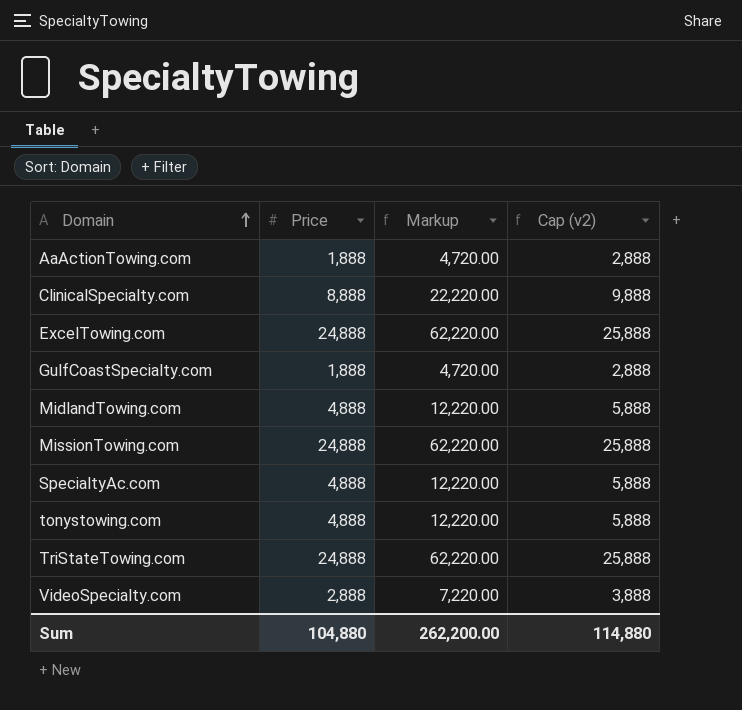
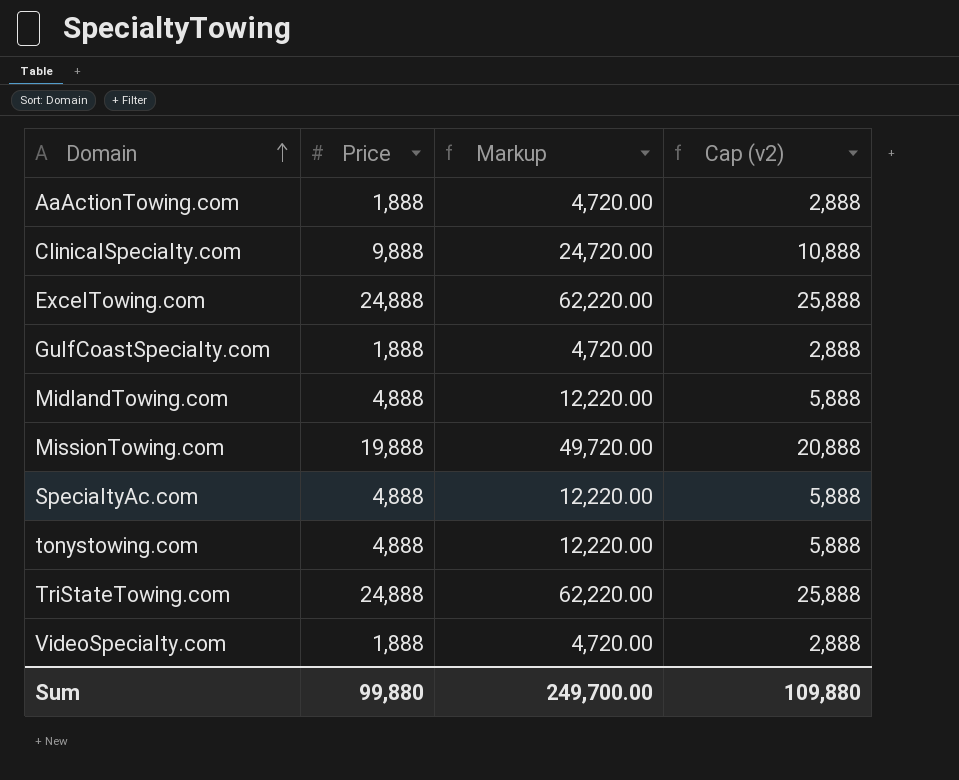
ClinicalSpecialty.com | Price: 8,888 -> 9,888
ClinicalSpecialty.com | Markup: 22,220.00 -> 24,720.00
ClinicalSpecialty.com | Cap (v2): 9,888 -> 10,888
MissionTowing.com | Price: 24,888 -> 19,888
MissionTowing.com | Markup: 62,220.00 -> 49,720.00
MissionTowing.com | Cap (v2): 25,888 -> 20,888
VideoSpecialty.com | Price: 2,888 -> 1,888
VideoSpecialty.com | Markup: 7,220.00 -> 4,720.00
VideoSpecialty.com | Cap (v2): 3,888 -> 2,888
Sum | Price: 104,880 -> 99,880
Sum | Markup: 262,200.00 -> 249,700.00
Sum | Cap (v2): 114,880 -> 109,880

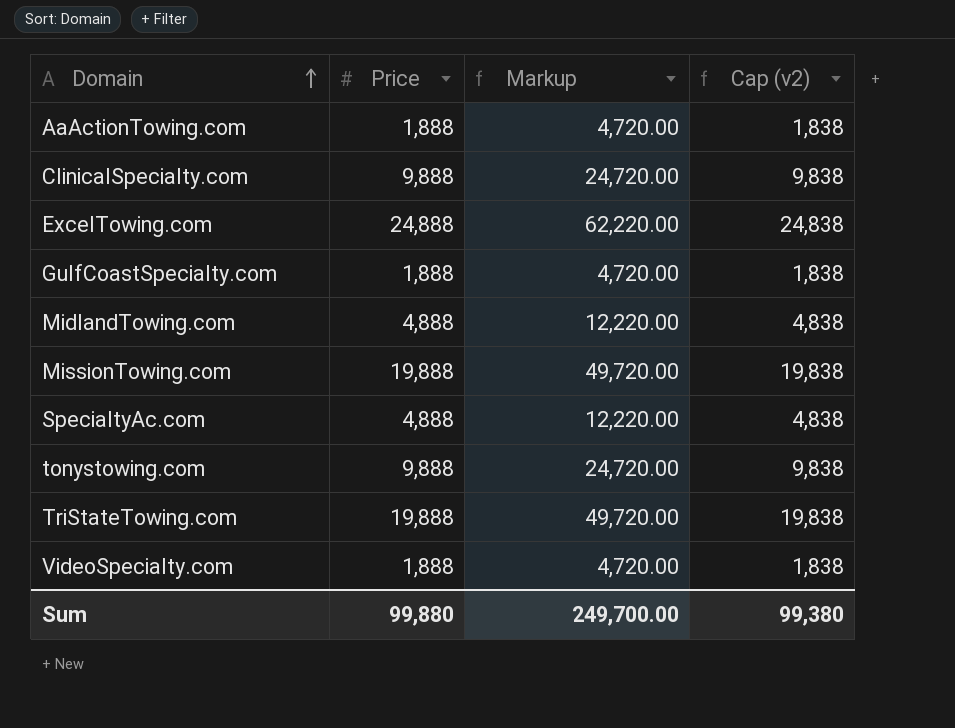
column Cap (v2) | formula: [Price] + 1000 -> [Price] - 50
tonystowing.com | Price: 4,888 -> 9,888
tonystowing.com | Markup: 12,220.00 -> 24,720.00
TriStateTowing.com | Price: 24,888 -> 19,888
TriStateTowing.com | Markup: 62,220.00 -> 49,720.00
Sum | Cap (v2): 109,880 -> 99,380

